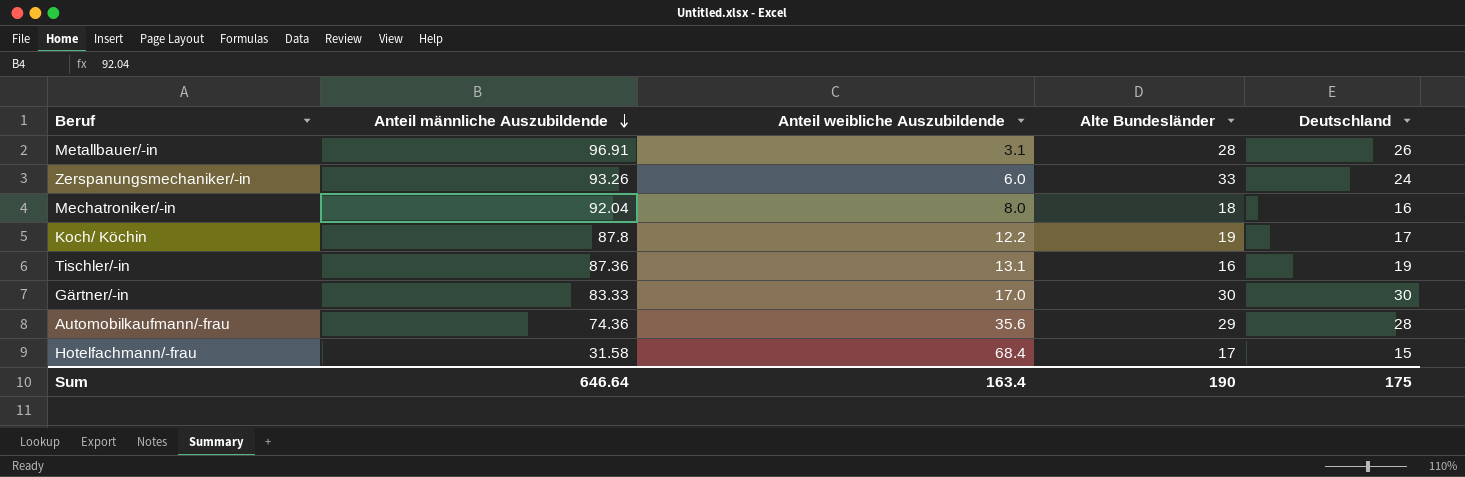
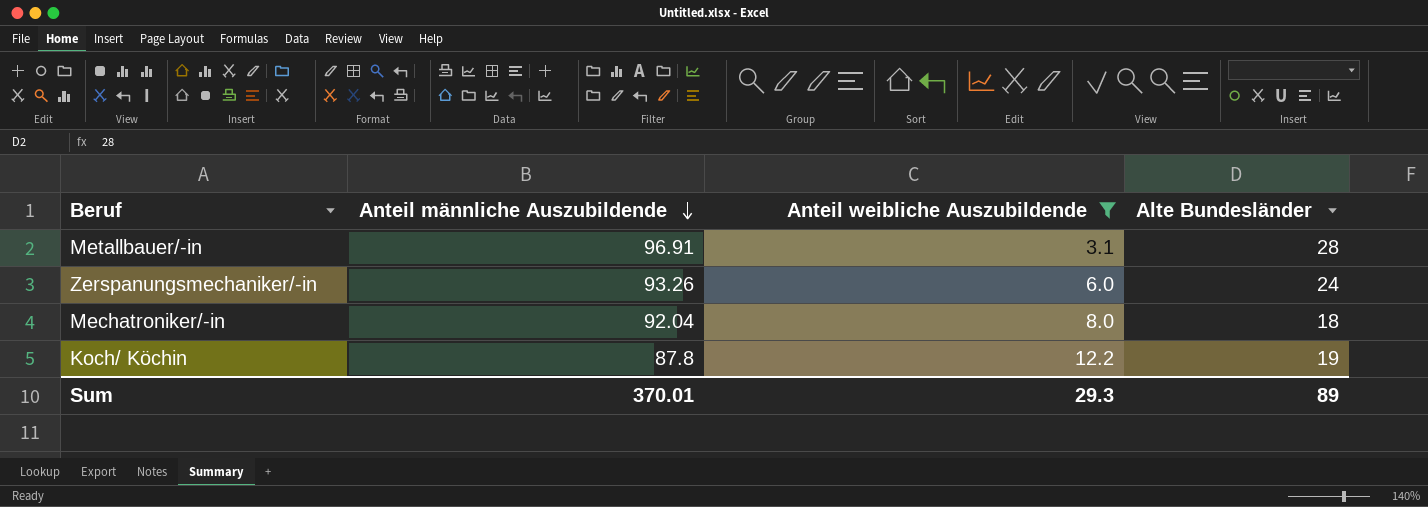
filter: none -> Anteil weibliche Auszubildende <= 12.2
column Deutschland | position: 5 -> none
Zerspanungsmechaniker/-in | Alte Bundesländer: 33 -> 24
Sum | Anteil männliche Auszubildende: 646.64 -> 370.01
Sum | Anteil weibliche Auszubildende: 163.4 -> 29.3
Sum | Alte Bundesländer: 190 -> 89

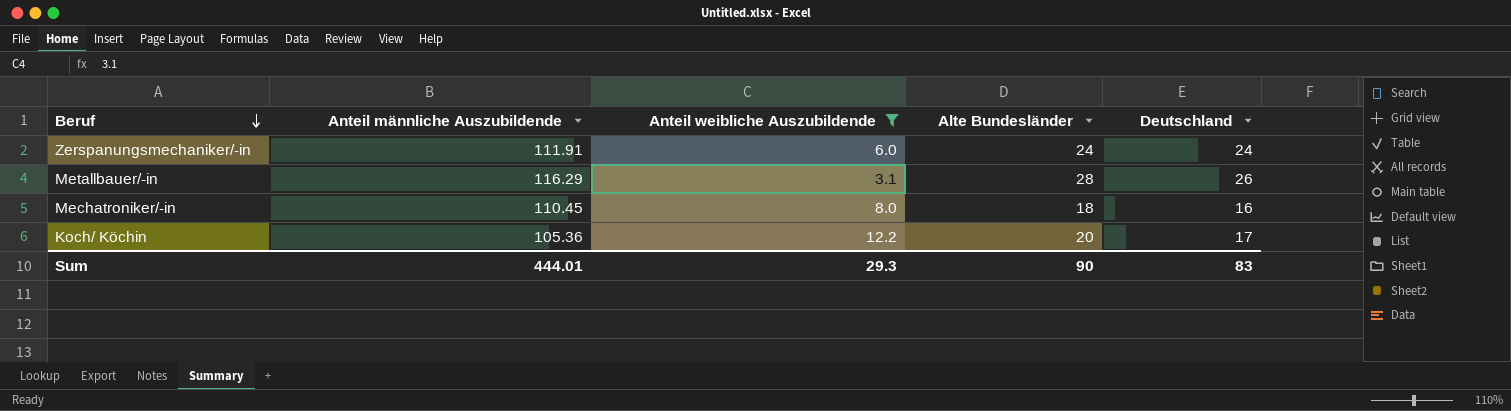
row order: Anteil männliche Auszubildende descending -> Beruf descending
column Deutschland | position: none -> 5
Zerspanungsmechaniker/-in | Anteil männliche Auszubildende: 93.26 -> 111.91
Metallbauer/-in | Anteil männliche Auszubildende: 96.91 -> 116.29
Mechatroniker/-in | Anteil männliche Auszubildende: 92.04 -> 110.45
Koch/ Köchin | Anteil männliche Auszubildende: 87.8 -> 105.36
Koch/ Köchin | Alte Bundesländer: 19 -> 20
Sum | Anteil männliche Auszubildende: 370.01 -> 444.01
Sum | Alte Bundesländer: 89 -> 90

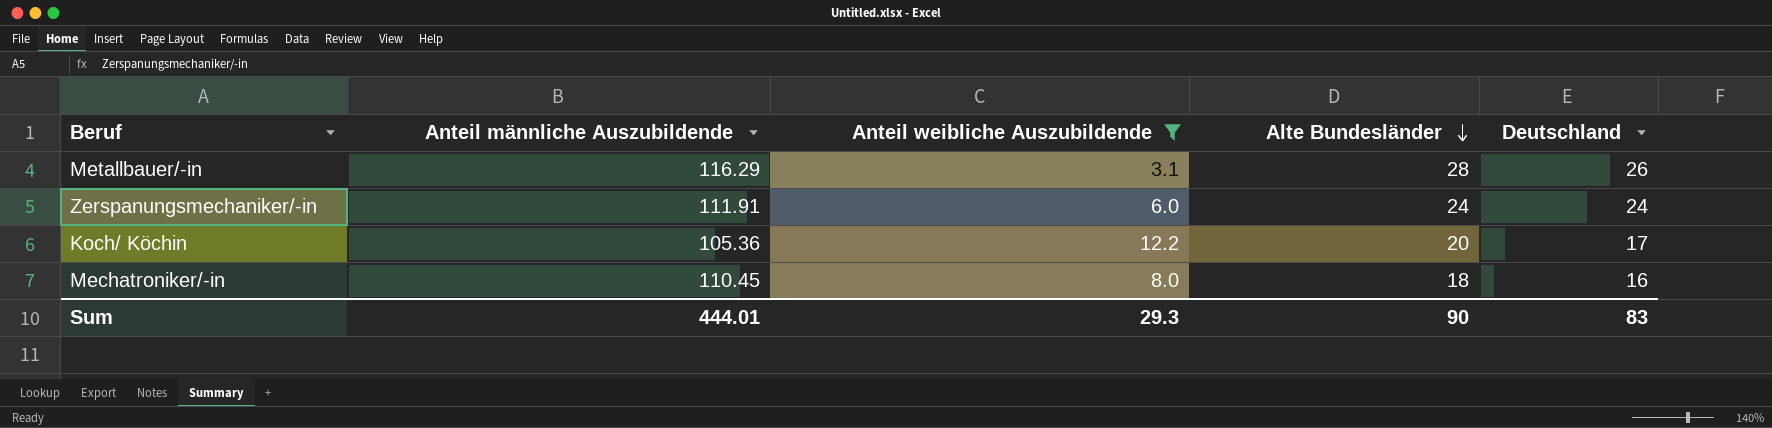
row order: Beruf descending -> Alte Bundesländer descending

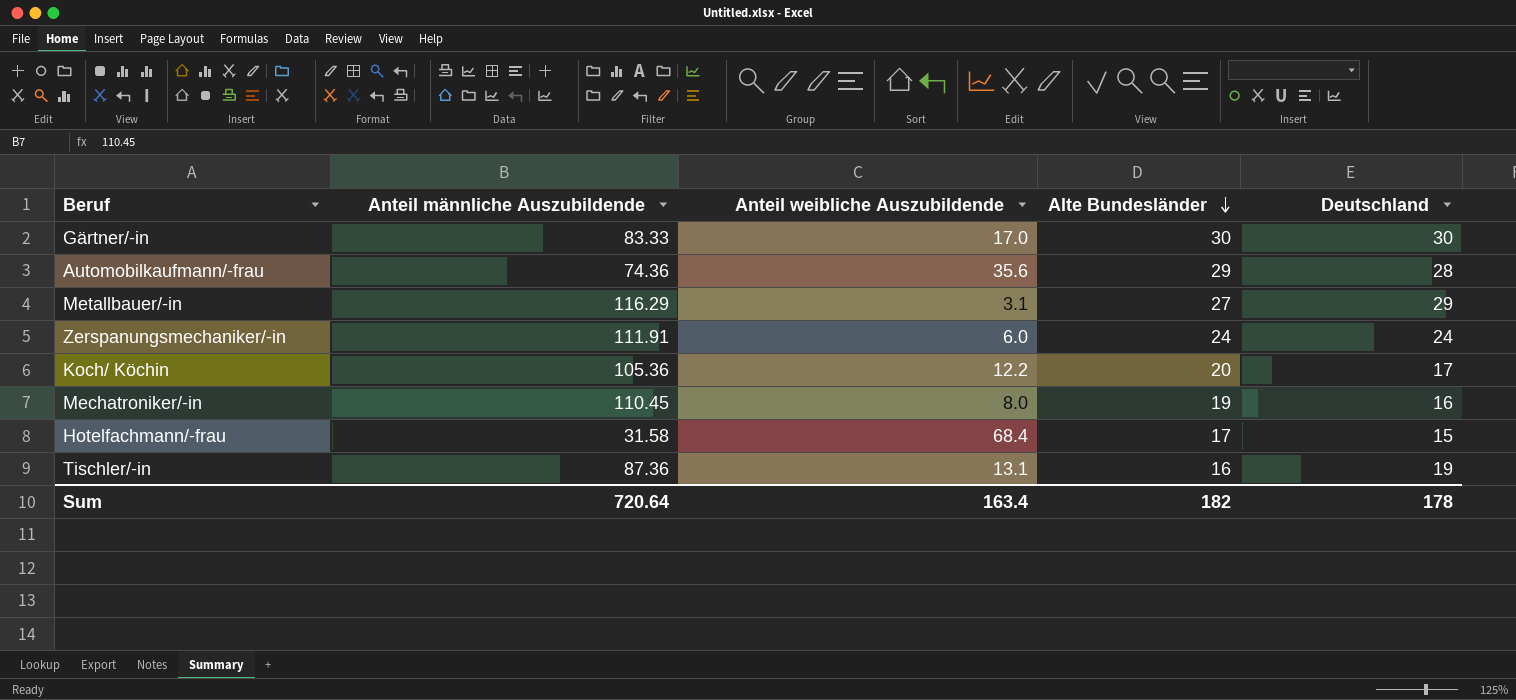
filter: Anteil weibliche Auszubildende <= 12.2 -> none
Metallbauer/-in | Alte Bundesländer: 28 -> 27
Metallbauer/-in | Deutschland: 26 -> 29
Mechatroniker/-in | Alte Bundesländer: 18 -> 19
Sum | Anteil männliche Auszubildende: 444.01 -> 720.64
Sum | Anteil weibliche Auszubildende: 29.3 -> 163.4
Sum | Alte Bundesländer: 90 -> 182
Sum | Deutschland: 83 -> 178

